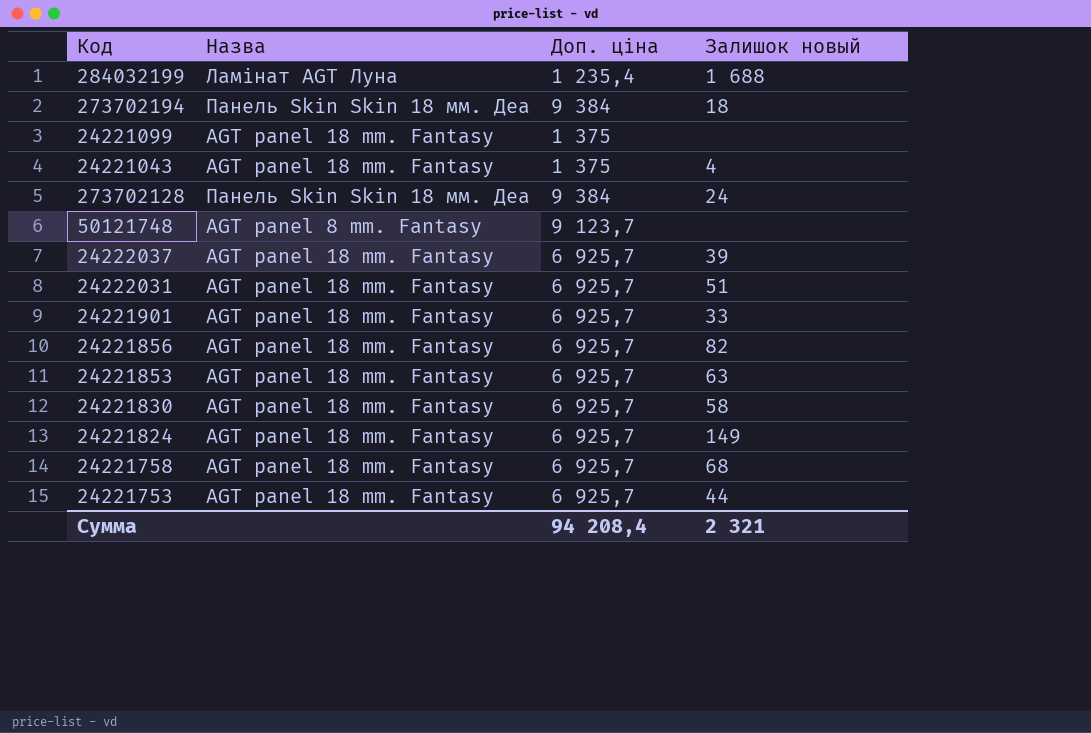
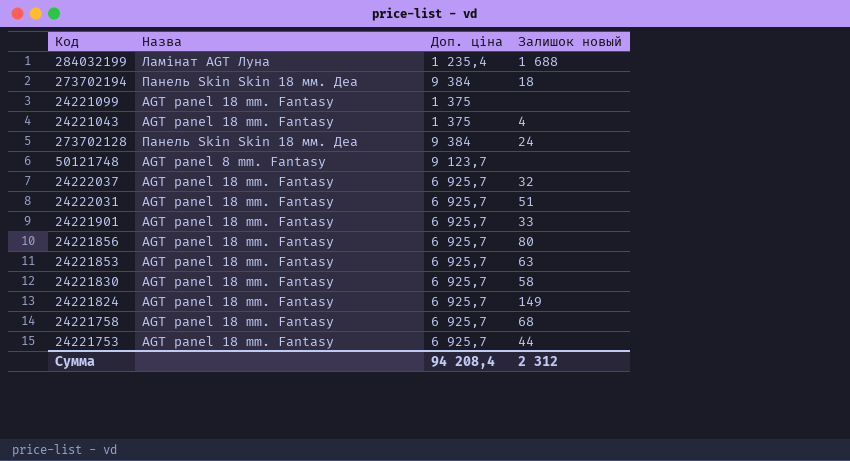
24222037 | Залишок новый: 39 -> 32
24221856 | Залишок новый: 82 -> 80
Сумма | Залишок новый: 2 321 -> 2 312

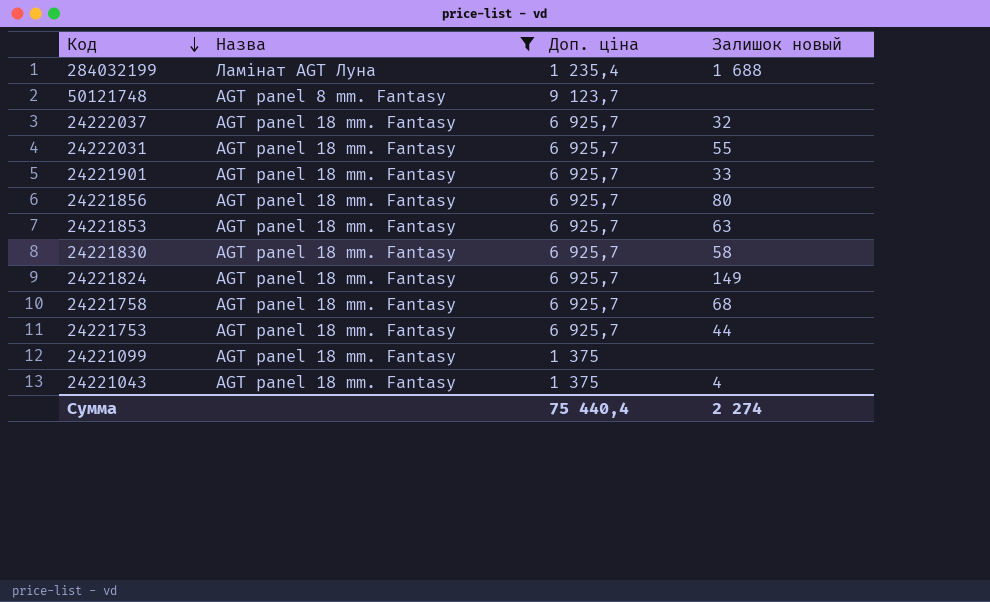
filter: none -> Назва != Панель Skin Skin 18 мм. Деа
row order: none -> Код descending
24222031 | Залишок новый: 51 -> 55
Сумма | Доп. ціна: 94 208,4 -> 75 440,4
Сумма | Залишок новый: 2 312 -> 2 274

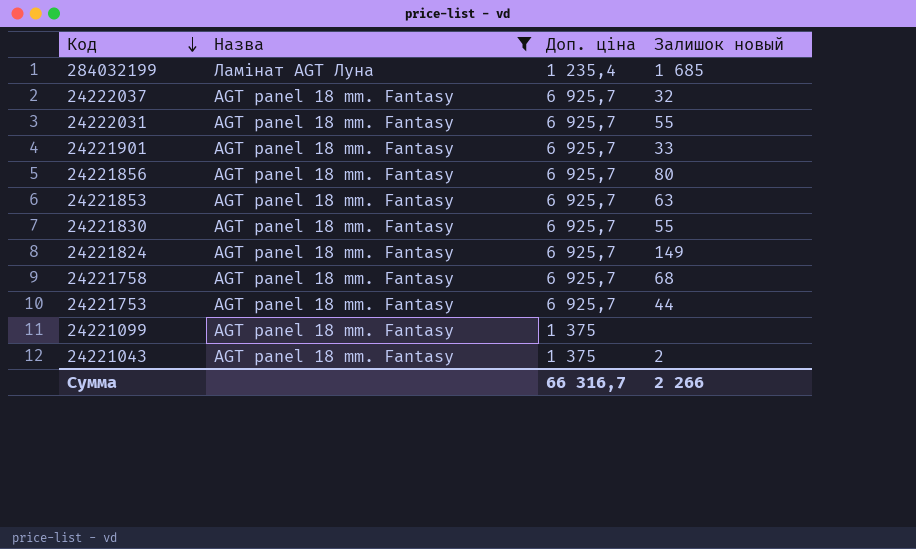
row 50121748: AGT panel 8 mm. Fantasy | 9 123,7 | none -> none
284032199 | Залишок новый: 1 688 -> 1 685
24221830 | Залишок новый: 58 -> 55
24221043 | Залишок новый: 4 -> 2
Сумма | Доп. ціна: 75 440,4 -> 66 316,7
Сумма | Залишок новый: 2 274 -> 2 266

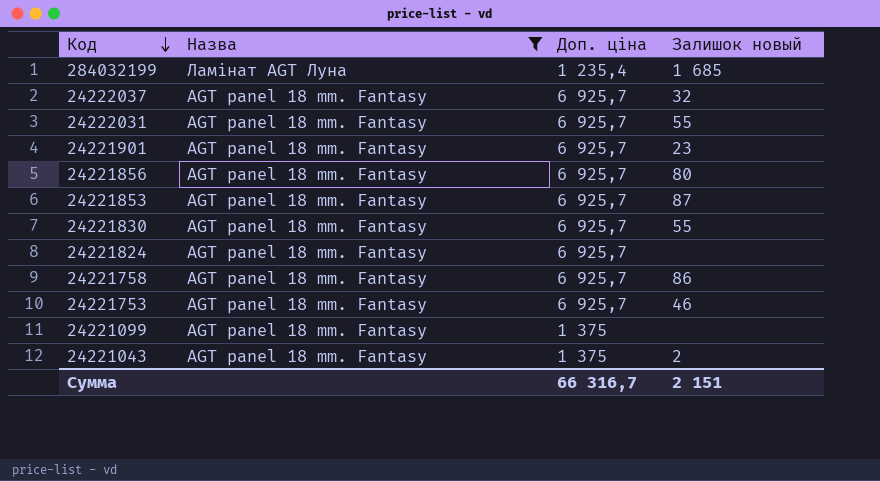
24221901 | Залишок новый: 33 -> 23
24221853 | Залишок новый: 63 -> 87
24221824 | Залишок новый: 149 -> none
24221758 | Залишок новый: 68 -> 86
24221753 | Залишок новый: 44 -> 46
Сумма | Залишок новый: 2 266 -> 2 151

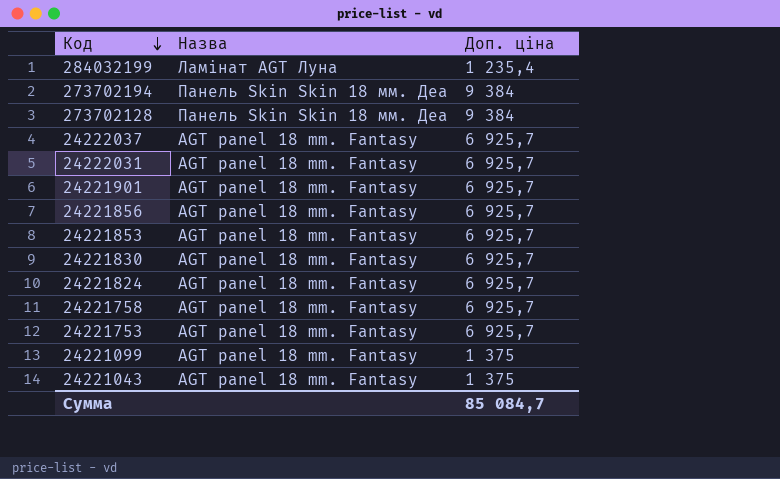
filter: Назва != Панель Skin Skin 18 мм. Деа -> none
column Залишок новый | position: 4 -> none
Сумма | Доп. ціна: 66 316,7 -> 85 084,7

